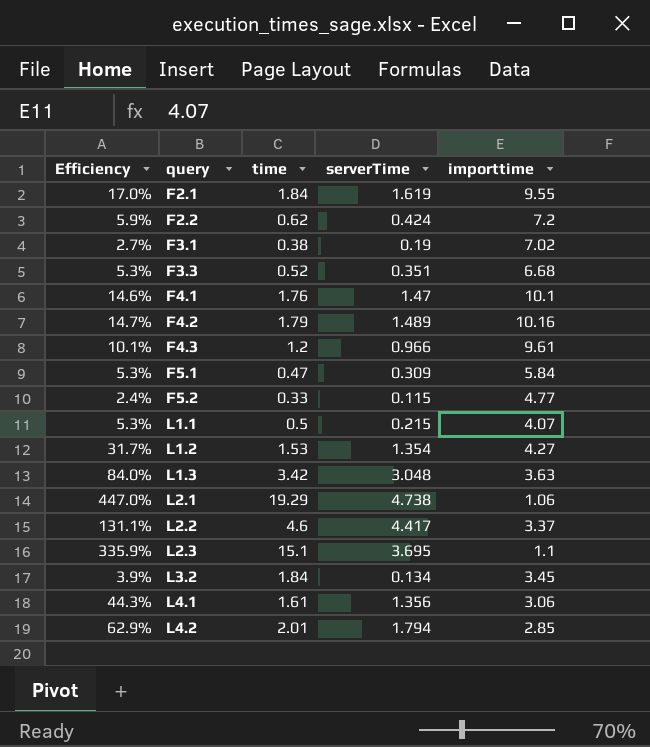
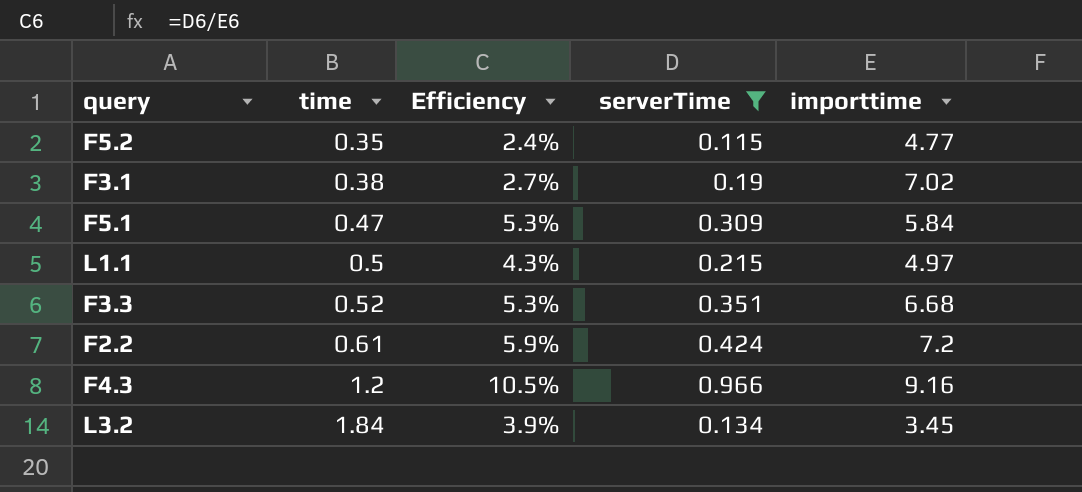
filter: none -> serverTime <= 0.966
row order: query ascending -> time ascending
column Efficiency | position: 1 -> 3
F5.2 | time: 0.33 -> 0.35
L1.1 | Efficiency: 5.3% -> 4.3%
L1.1 | importtime: 4.07 -> 4.97
F2.2 | time: 0.62 -> 0.61
F4.3 | Efficiency: 10.1% -> 10.5%
F4.3 | importtime: 9.61 -> 9.16

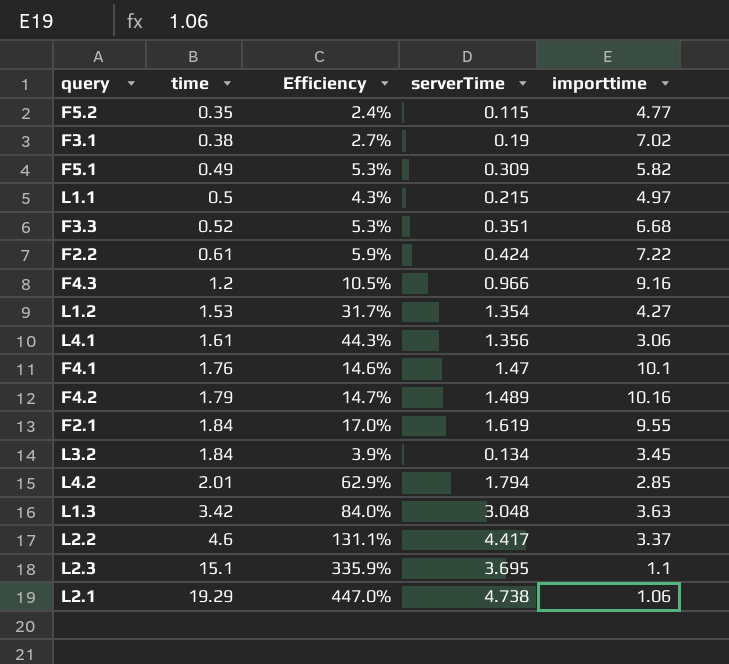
filter: serverTime <= 0.966 -> none
F5.1 | time: 0.47 -> 0.49
F5.1 | importtime: 5.84 -> 5.82
F2.2 | importtime: 7.2 -> 7.22

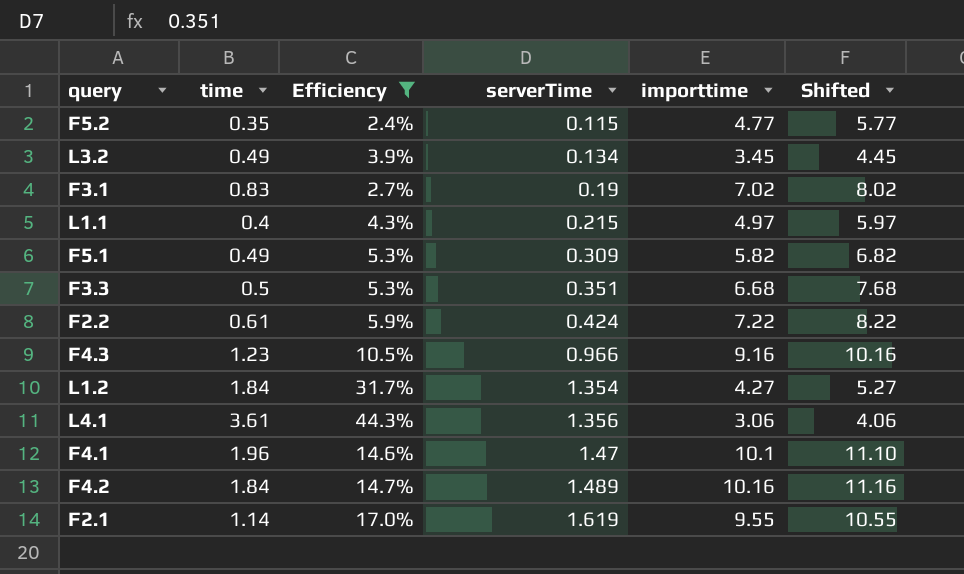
filter: none -> Efficiency <= 44.3%
row order: time ascending -> serverTime ascending
column Shifted | formula: none -> [importtime] + 1
L3.2 | time: 1.84 -> 0.49
F3.1 | time: 0.38 -> 0.83
L1.1 | time: 0.5 -> 0.4
F3.3 | time: 0.52 -> 0.5
F4.3 | time: 1.2 -> 1.23
L1.2 | time: 1.53 -> 1.84
L4.1 | time: 1.61 -> 3.61
F4.1 | time: 1.76 -> 1.96
F4.2 | time: 1.79 -> 1.84
F2.1 | time: 1.84 -> 1.14

